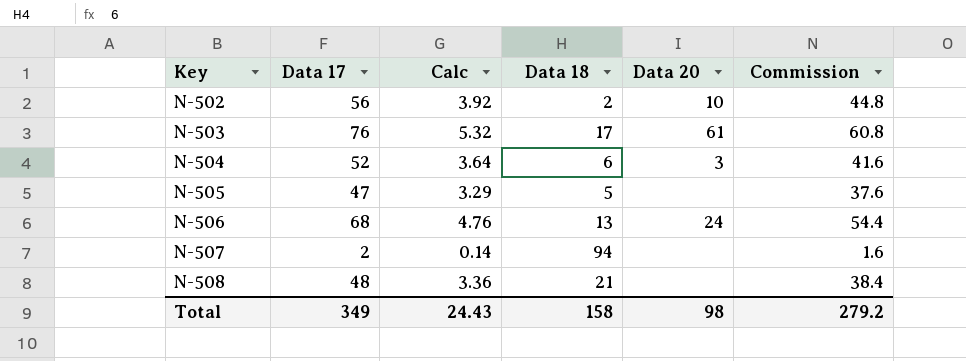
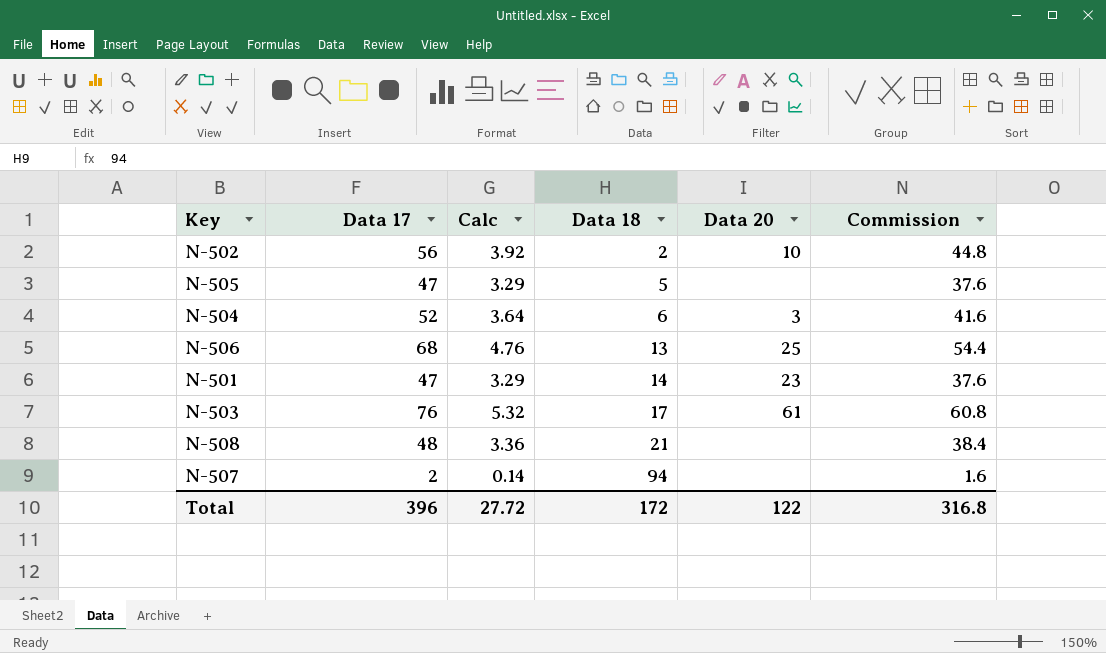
row order: Key ascending -> Data 18 ascending
N-506 | Data 20: 24 -> 25
row N-501: none -> 47 | 3.29 | 14 | 23 | 37.6
Total | Data 17: 349 -> 396
Total | Calc: 24.43 -> 27.72
Total | Data 18: 158 -> 172
Total | Data 20: 98 -> 122
Total | Commission: 279.2 -> 316.8

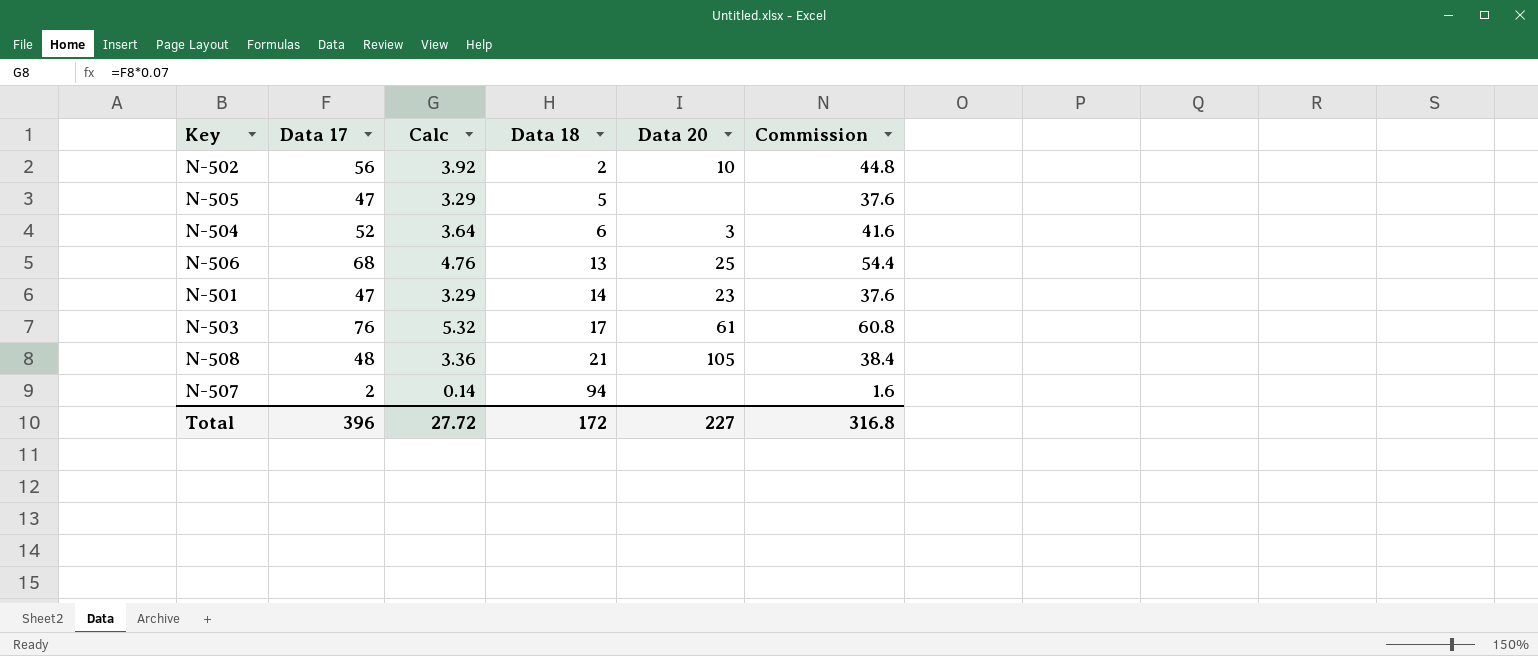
N-508 | Data 20: none -> 105
Total | Data 20: 122 -> 227

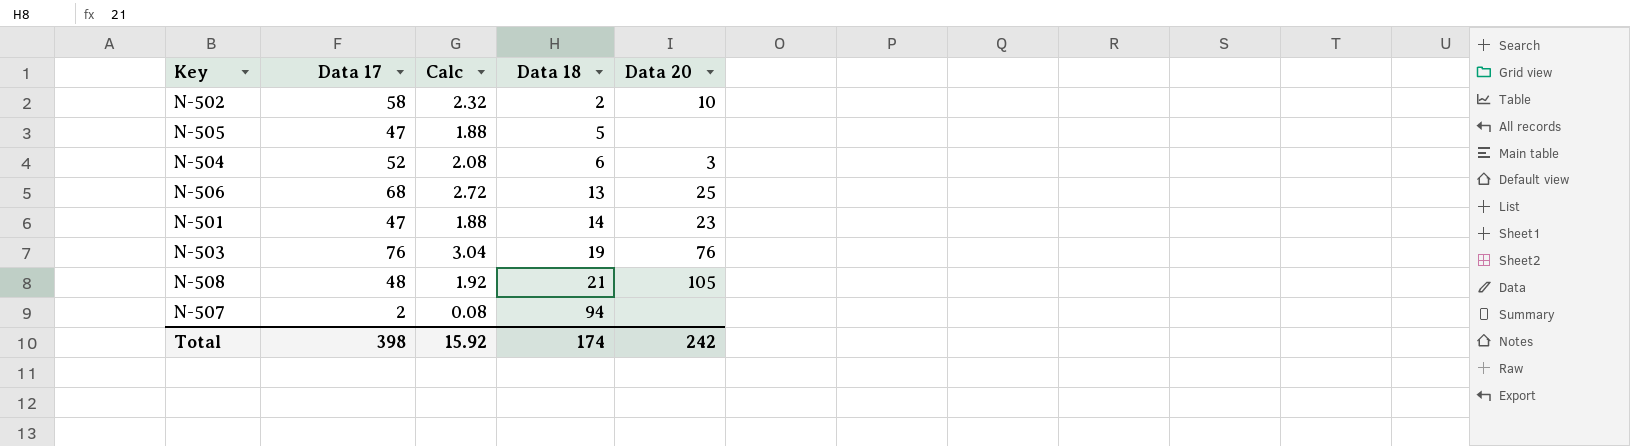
column Commission | formula: [Data 17] * 0.8 -> none
column Calc | formula: [Data 17] * 0.07 -> [Data 17] * 0.04
N-502 | Data 17: 56 -> 58
N-503 | Data 18: 17 -> 19
N-503 | Data 20: 61 -> 76
Total | Data 17: 396 -> 398
Total | Calc: 27.72 -> 15.92
Total | Data 18: 172 -> 174
Total | Data 20: 227 -> 242

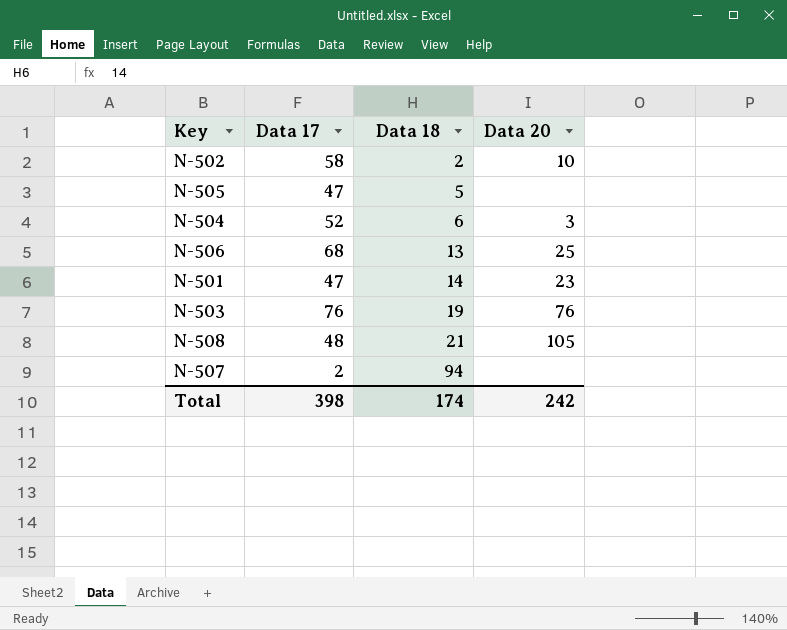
column Calc | formula: [Data 17] * 0.04 -> none

